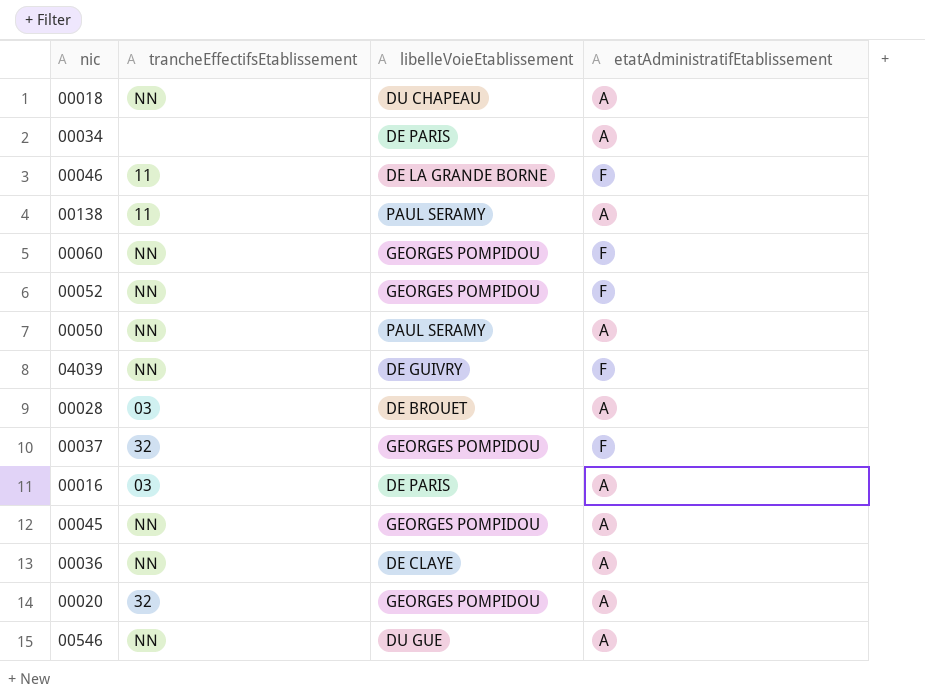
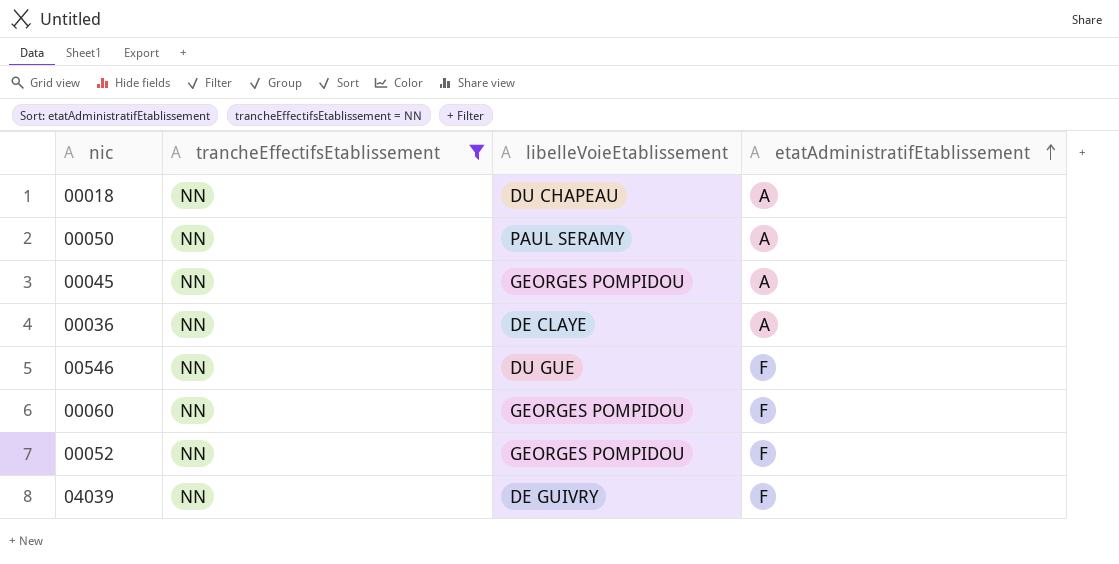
filter: none -> trancheEffectifsEtablissement = NN
row order: none -> etatAdministratifEtablissement ascending
00546 | etatAdministratifEtablissement: A -> F

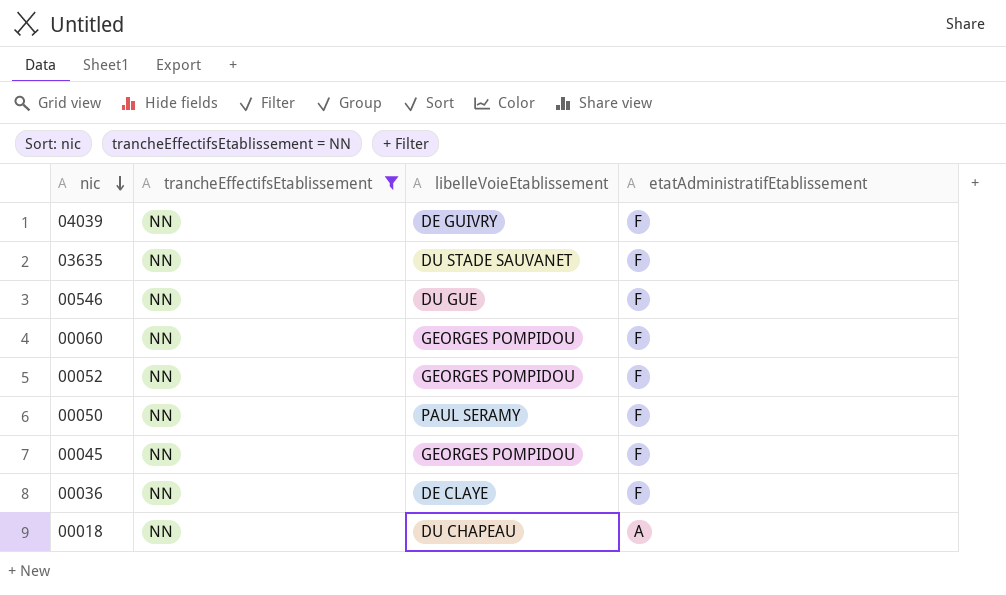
row order: etatAdministratifEtablissement ascending -> nic descending
row 03635: none -> NN | DU STADE SAUVANET | F
00050 | etatAdministratifEtablissement: A -> F
00045 | etatAdministratifEtablissement: A -> F
00036 | etatAdministratifEtablissement: A -> F

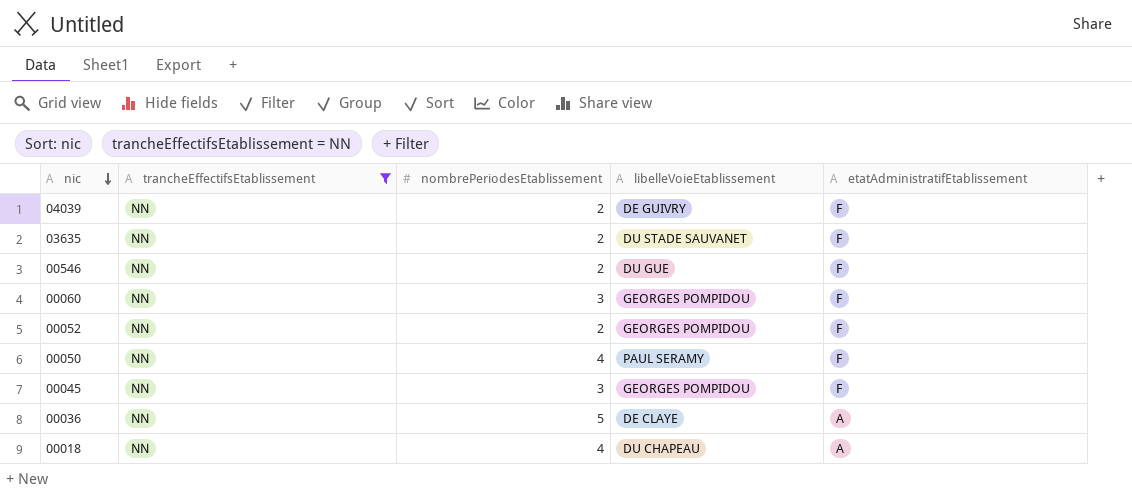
column nombrePeriodesEtablissement | position: none -> 3
00036 | etatAdministratifEtablissement: F -> A

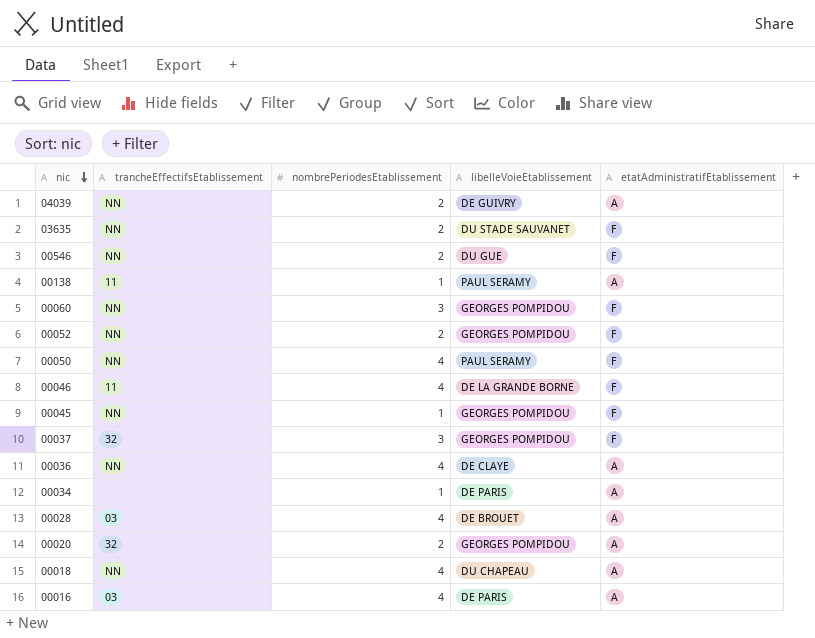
filter: trancheEffectifsEtablissement = NN -> none
04039 | etatAdministratifEtablissement: F -> A
00045 | nombrePeriodesEtablissement: 3 -> 1
00036 | nombrePeriodesEtablissement: 5 -> 4

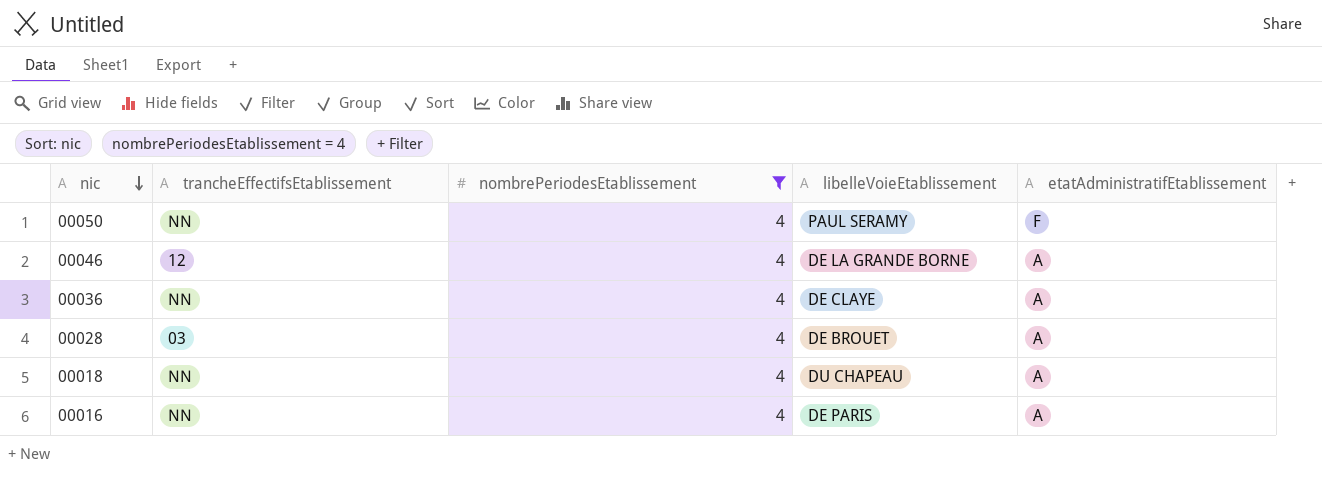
filter: none -> nombrePeriodesEtablissement = 4
00046 | trancheEffectifsEtablissement: 11 -> 12
00046 | etatAdministratifEtablissement: F -> A
00016 | trancheEffectifsEtablissement: 03 -> NN

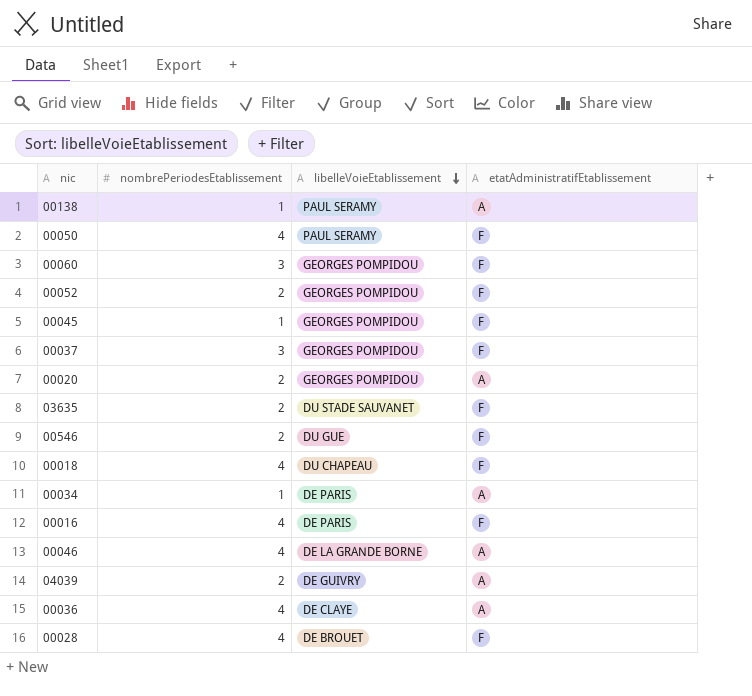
filter: nombrePeriodesEtablissement = 4 -> none
row order: nic descending -> libelleVoieEtablissement descending
column trancheEffectifsEtablissement | position: 2 -> none
00018 | etatAdministratifEtablissement: A -> F
00016 | etatAdministratifEtablissement: A -> F
00028 | etatAdministratifEtablissement: A -> F

